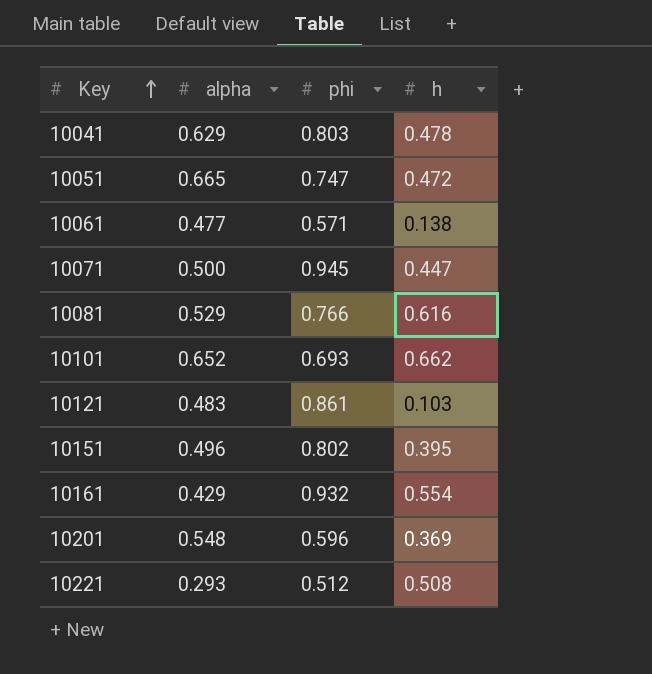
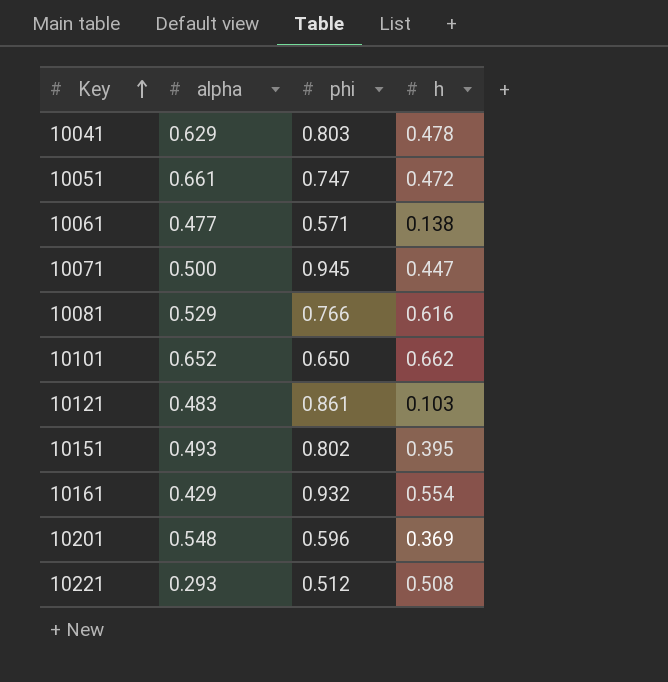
10051 | alpha: 0.665 -> 0.661
10101 | phi: 0.693 -> 0.650
10151 | alpha: 0.496 -> 0.493

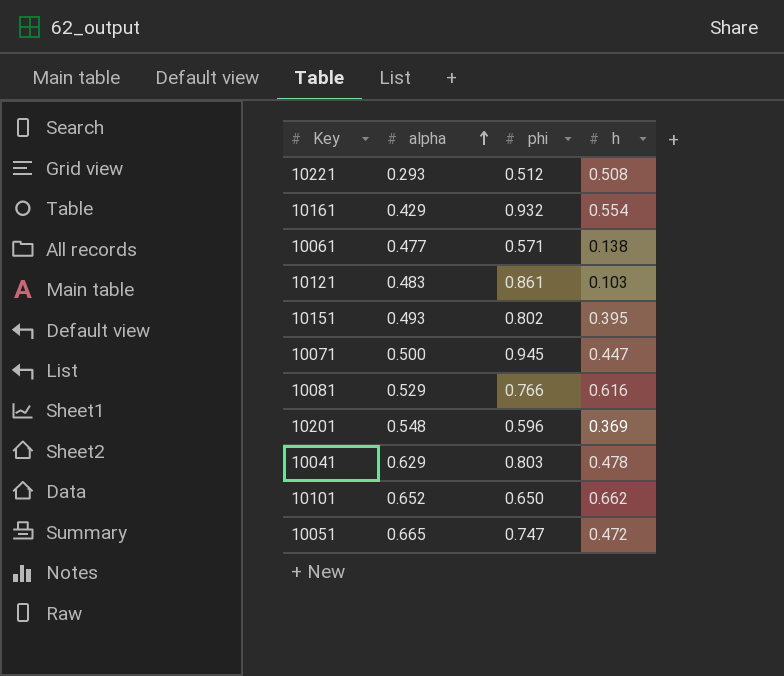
row order: Key ascending -> alpha ascending
10051 | alpha: 0.661 -> 0.665

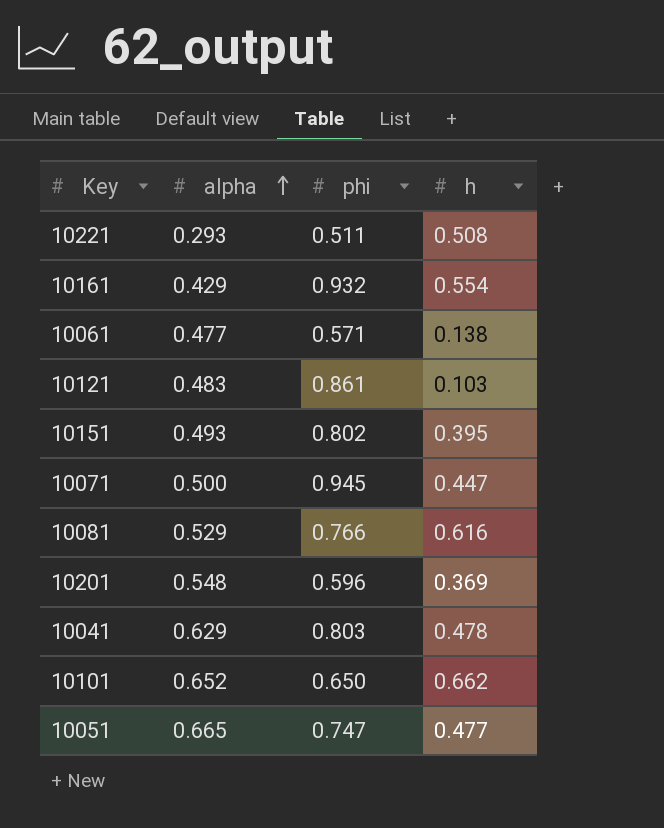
10221 | phi: 0.512 -> 0.511
10051 | h: 0.472 -> 0.477

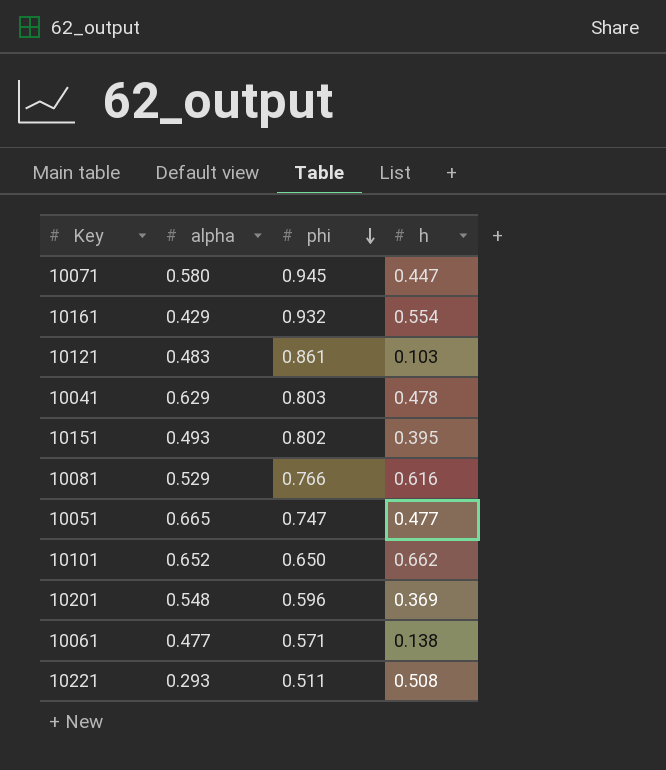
row order: alpha ascending -> phi descending
10071 | alpha: 0.500 -> 0.580

